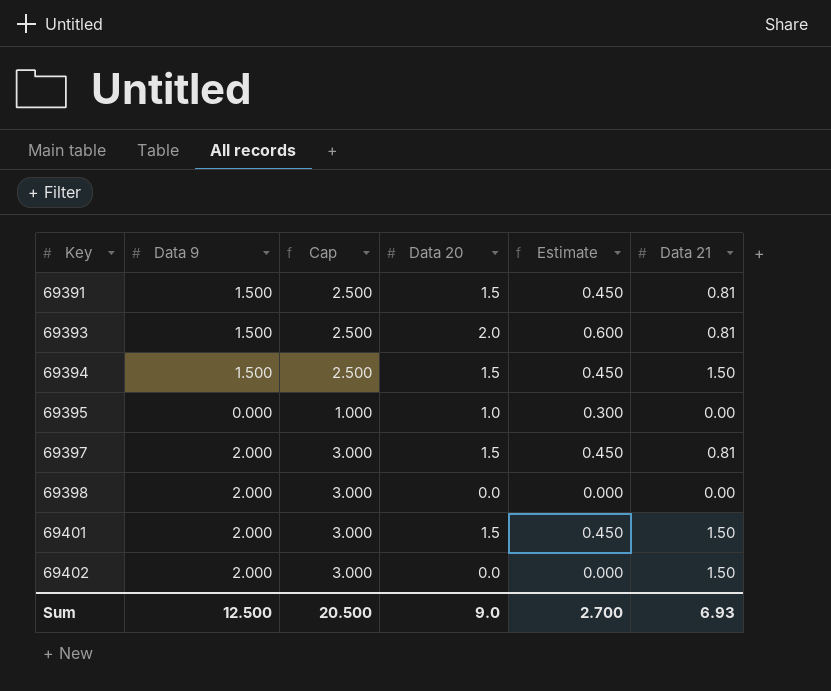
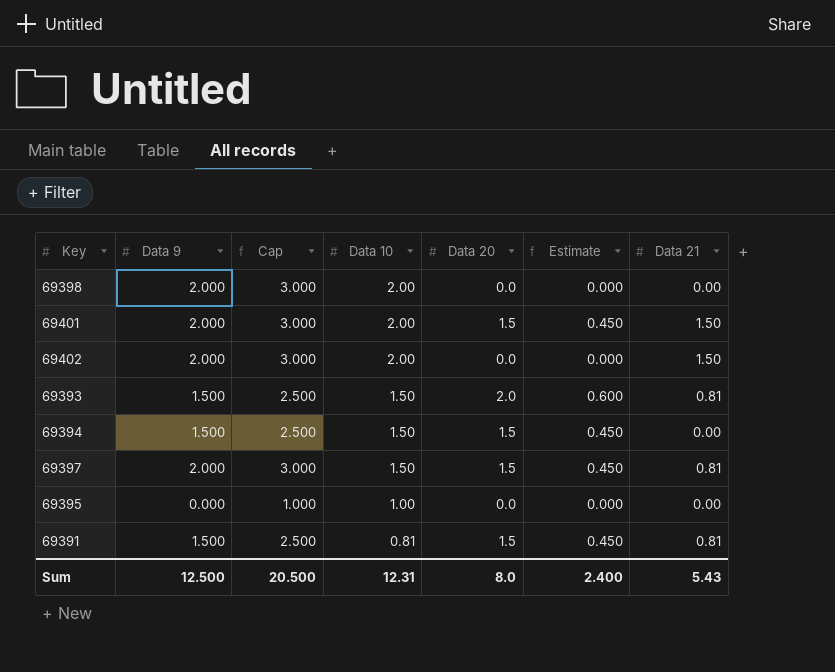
row order: Key ascending -> Data 10 descending
column Data 10 | position: none -> 4
69394 | Data 21: 1.50 -> 0.00
69395 | Data 20: 1.0 -> 0.0
69395 | Estimate: 0.300 -> 0.000
Sum | Data 20: 9.0 -> 8.0
Sum | Estimate: 2.700 -> 2.400
Sum | Data 21: 6.93 -> 5.43

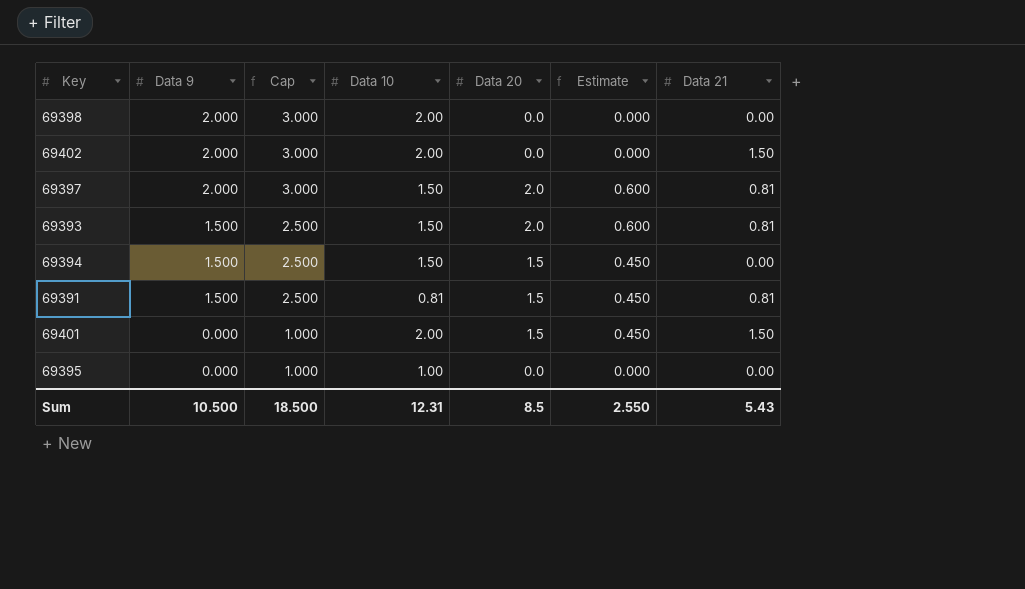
row order: Data 10 descending -> Data 9 descending
69397 | Data 20: 1.5 -> 2.0
69397 | Estimate: 0.450 -> 0.600
69401 | Data 9: 2.000 -> 0.000
69401 | Cap: 3.000 -> 1.000
Sum | Data 9: 12.500 -> 10.500
Sum | Cap: 20.500 -> 18.500
Sum | Data 20: 8.0 -> 8.5
Sum | Estimate: 2.400 -> 2.550

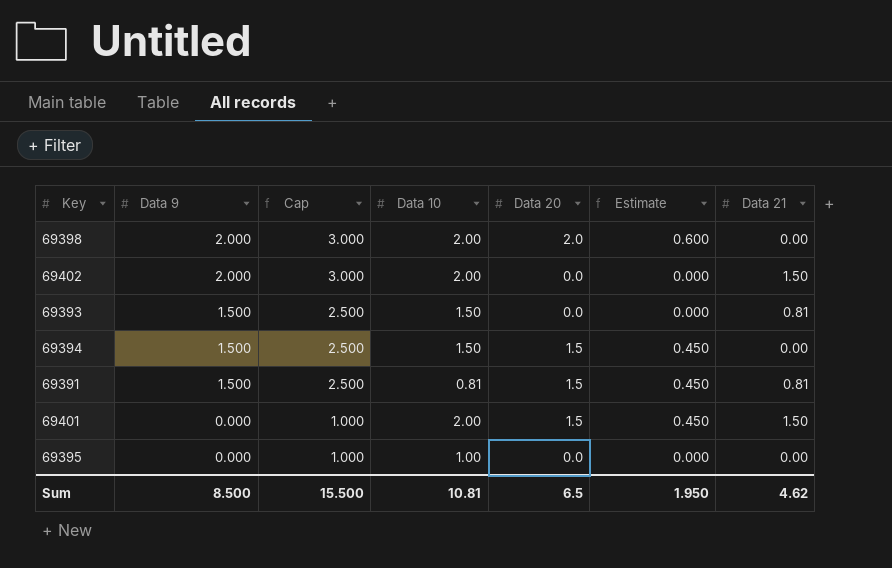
row 69397: 2.000 | 3.000 | 1.50 | 2.0 | 0.600 | 0.81 -> none
69398 | Data 20: 0.0 -> 2.0
69398 | Estimate: 0.000 -> 0.600
69393 | Data 20: 2.0 -> 0.0
69393 | Estimate: 0.600 -> 0.000
Sum | Data 9: 10.500 -> 8.500
Sum | Cap: 18.500 -> 15.500
Sum | Data 10: 12.31 -> 10.81
Sum | Data 20: 8.5 -> 6.5
Sum | Estimate: 2.550 -> 1.950
Sum | Data 21: 5.43 -> 4.62

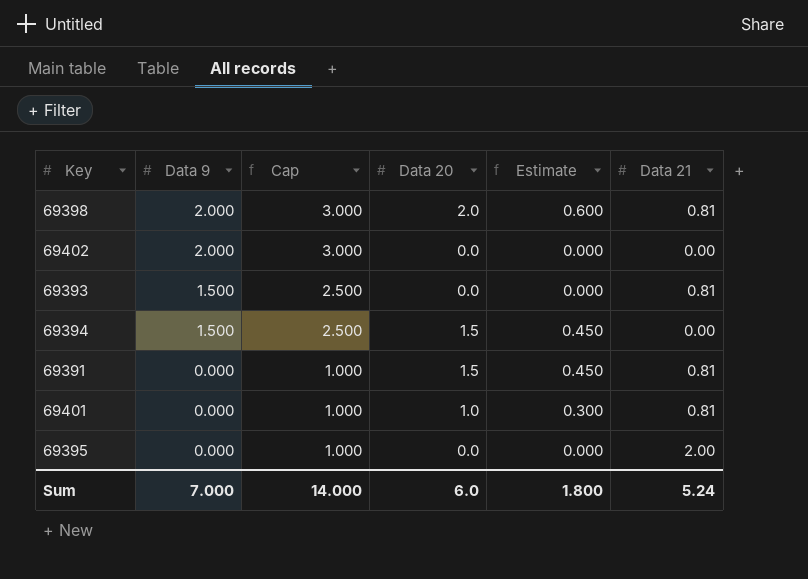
column Data 10 | position: 4 -> none
69398 | Data 21: 0.00 -> 0.81
69402 | Data 21: 1.50 -> 0.00
69391 | Data 9: 1.500 -> 0.000
69391 | Cap: 2.500 -> 1.000
69401 | Data 20: 1.5 -> 1.0
69401 | Estimate: 0.450 -> 0.300
69401 | Data 21: 1.50 -> 0.81
69395 | Data 21: 0.00 -> 2.00
Sum | Data 9: 8.500 -> 7.000
Sum | Cap: 15.500 -> 14.000
Sum | Data 20: 6.5 -> 6.0
Sum | Estimate: 1.950 -> 1.800
Sum | Data 21: 4.62 -> 5.24

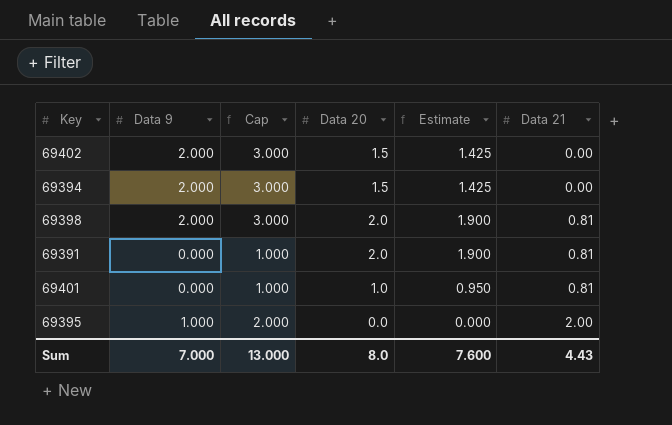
row order: Data 9 descending -> Data 21 ascending
column Estimate | formula: [Data 20] * 0.3 -> [Data 20] * 0.95
row 69393: 1.500 | 2.500 | 0.0 | 0.000 | 0.81 -> none
69402 | Data 20: 0.0 -> 1.5
69394 | Data 9: 1.500 -> 2.000
69394 | Cap: 2.500 -> 3.000
69391 | Data 20: 1.5 -> 2.0
69395 | Data 9: 0.000 -> 1.000
69395 | Cap: 1.000 -> 2.000
Sum | Cap: 14.000 -> 13.000
Sum | Data 20: 6.0 -> 8.0
Sum | Estimate: 1.800 -> 7.600
Sum | Data 21: 5.24 -> 4.43

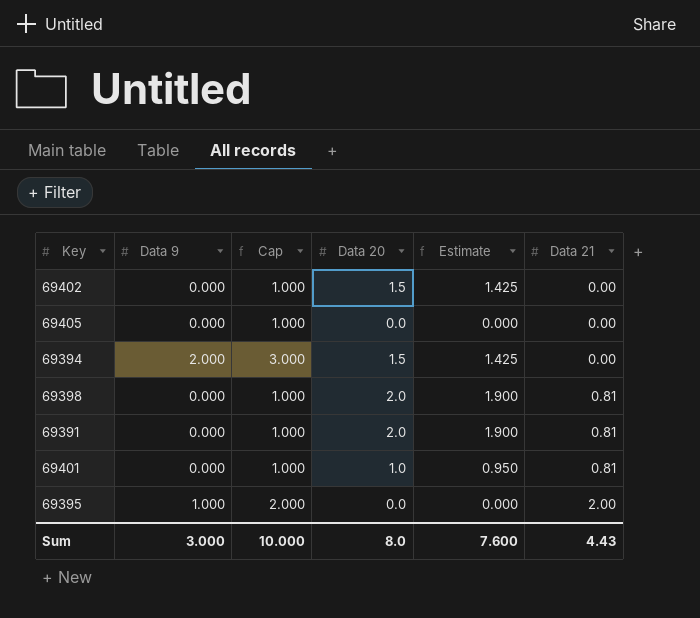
69402 | Data 9: 2.000 -> 0.000
69402 | Cap: 3.000 -> 1.000
row 69405: none -> 0.000 | 1.000 | 0.0 | 0.000 | 0.00
69398 | Data 9: 2.000 -> 0.000
69398 | Cap: 3.000 -> 1.000
Sum | Data 9: 7.000 -> 3.000
Sum | Cap: 13.000 -> 10.000

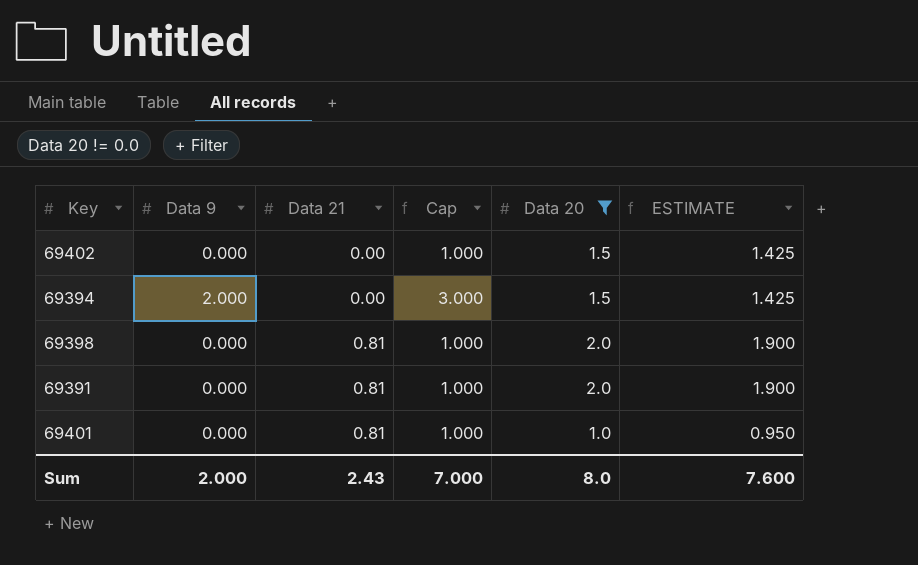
filter: none -> Data 20 != 0.0
column Data 21 | position: 6 -> 3
column name: Estimate -> ESTIMATE
Sum | Data 9: 3.000 -> 2.000
Sum | Data 21: 4.43 -> 2.43
Sum | Cap: 10.000 -> 7.000

